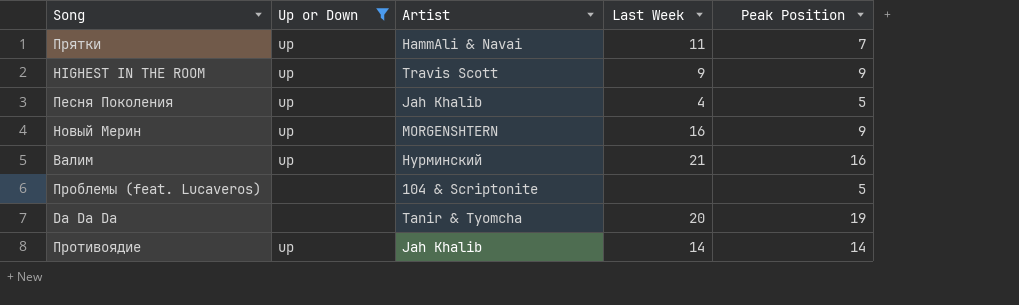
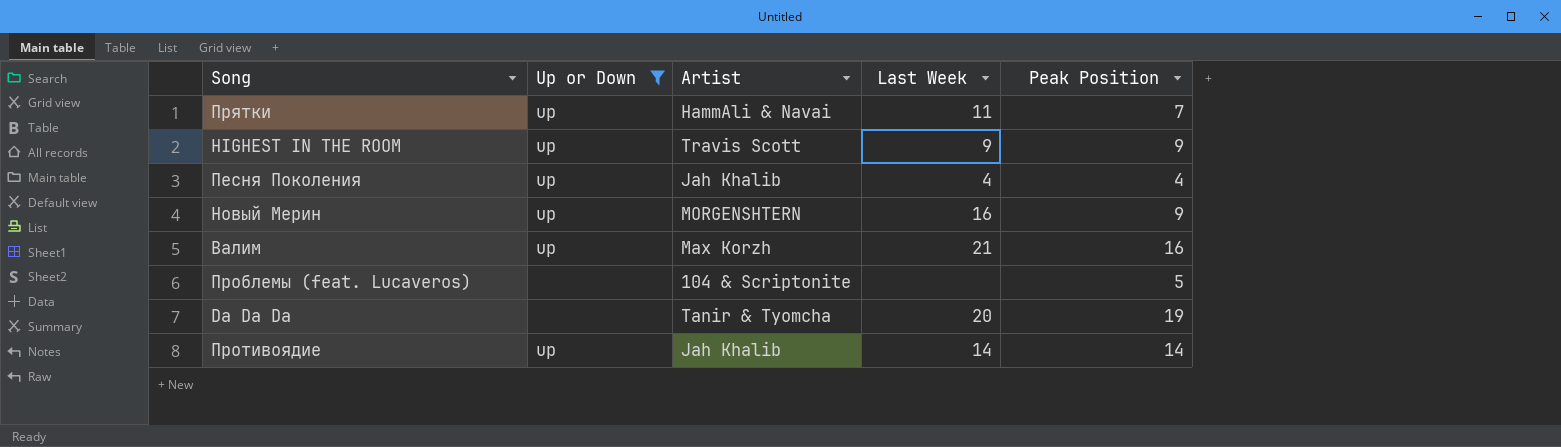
Песня Поколения | Peak Position: 5 -> 4
Валим | Artist: Нурминский -> Max Korzh

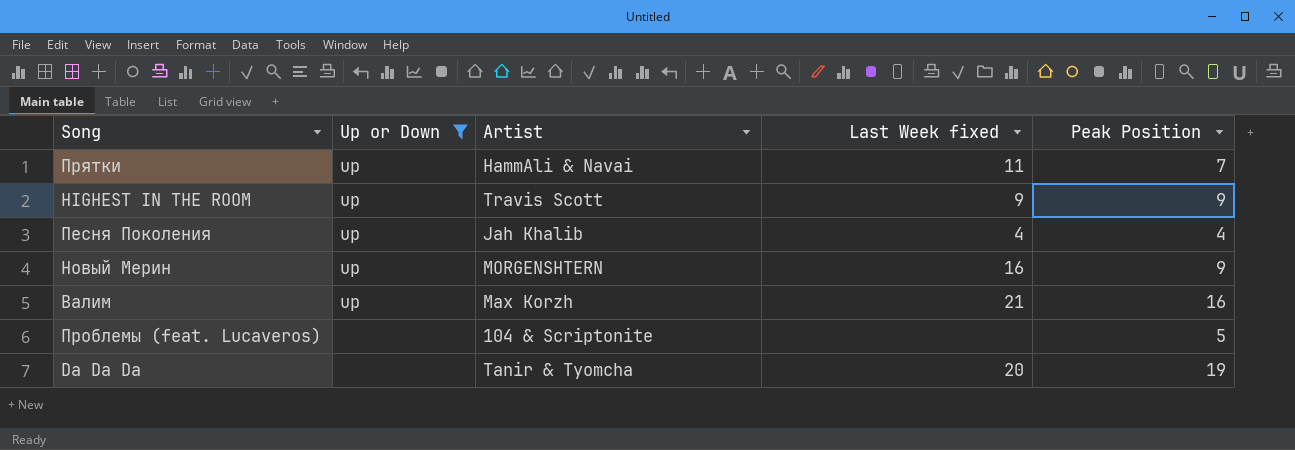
column name: Last Week -> Last Week fixed
row Противоядие: up | Jah Khalib | 14 | 14 -> none

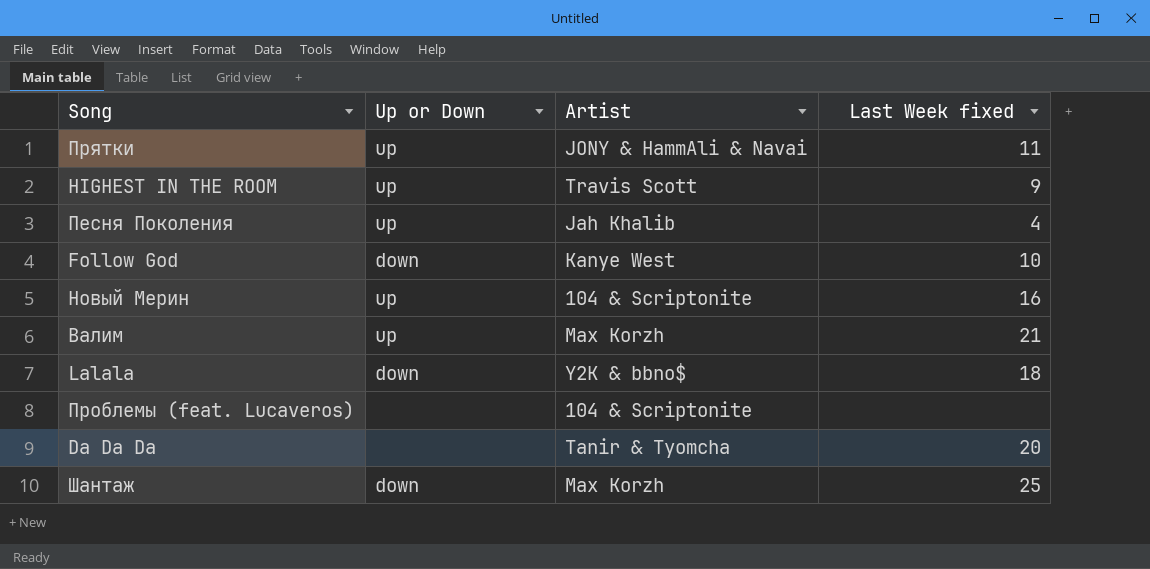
filter: Up or Down != down -> none
column Peak Position | position: 5 -> none
Прятки | Artist: HammAli & Navai -> JONY & HammAli & Navai
Новый Мерин | Artist: MORGENSHTERN -> 104 & Scriptonite

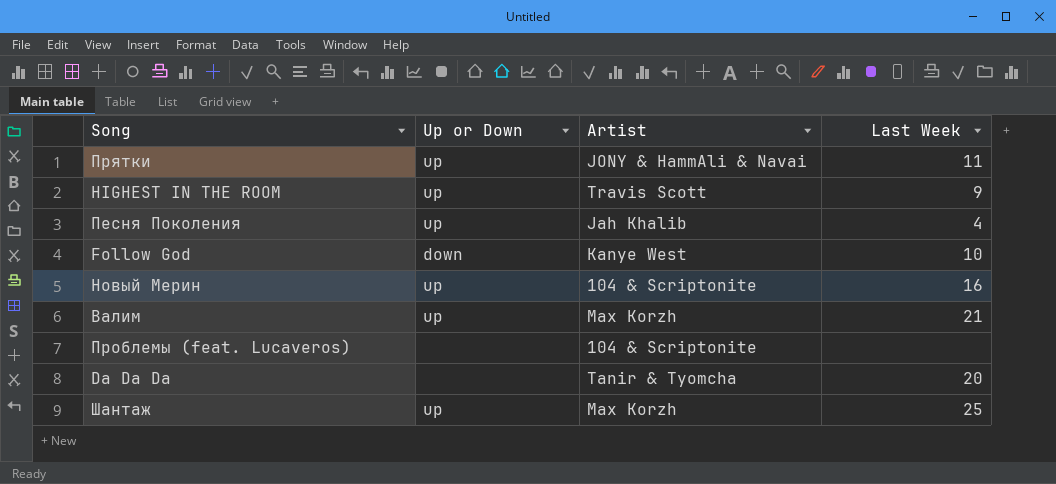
column name: Last Week fixed -> Last Week
row Lalala: down | Y2K & bbno$ | 18 -> none
Шантаж | Up or Down: down -> up

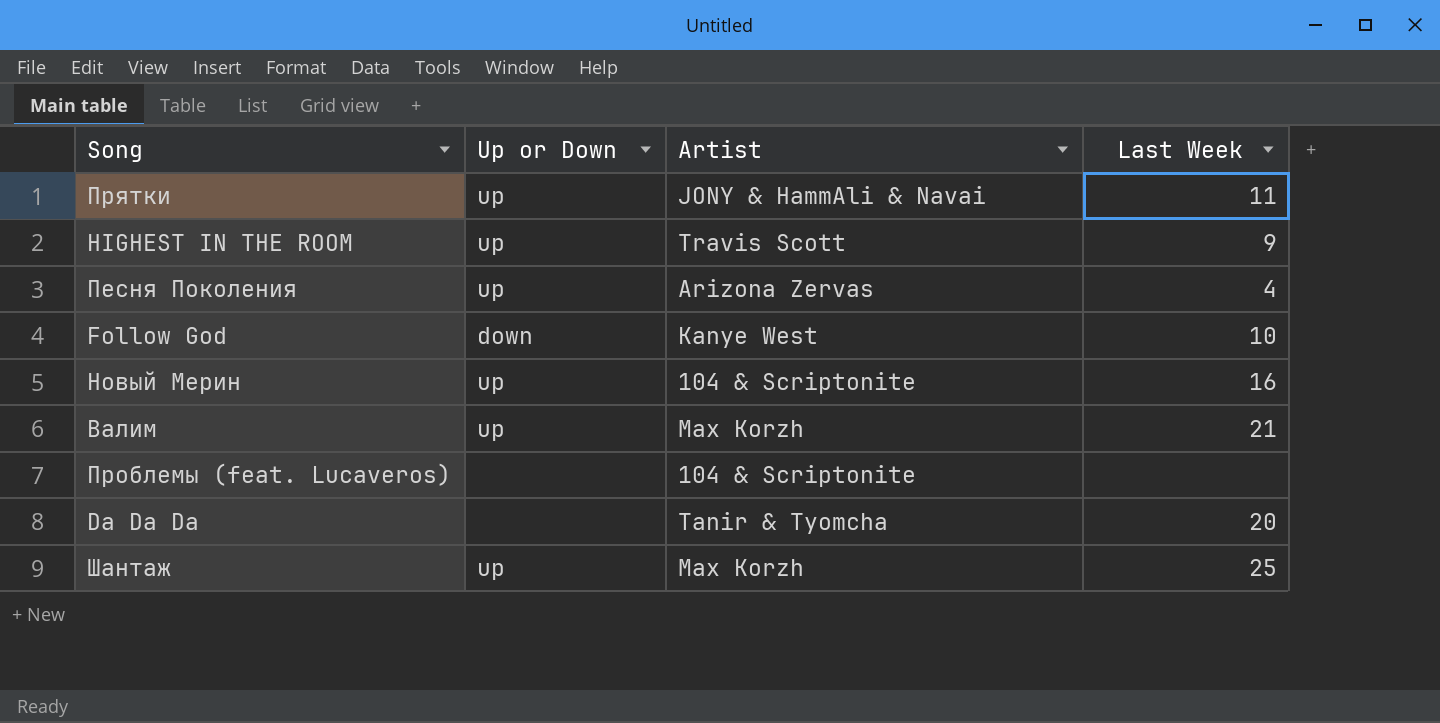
Песня Поколения | Artist: Jah Khalib -> Arizona Zervas

